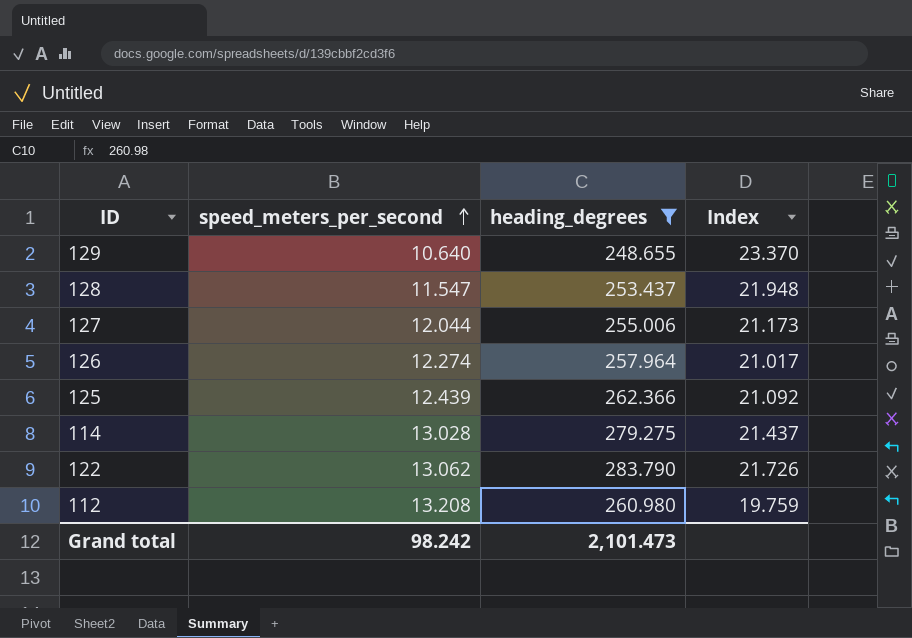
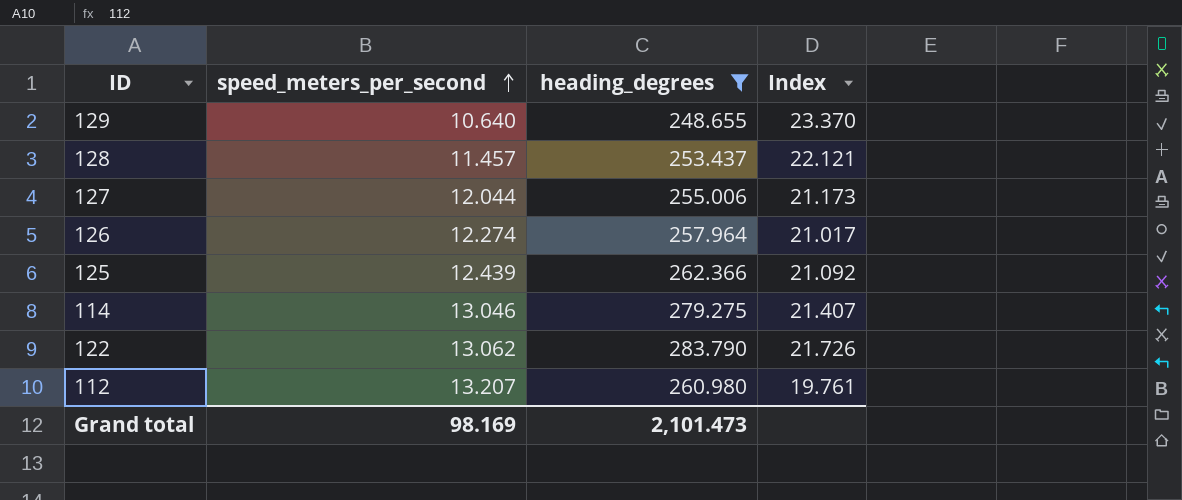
128 | speed_meters_per_second: 11.547 -> 11.457
128 | Index: 21.948 -> 22.121
114 | speed_meters_per_second: 13.028 -> 13.046
114 | Index: 21.437 -> 21.407
112 | speed_meters_per_second: 13.208 -> 13.207
112 | Index: 19.759 -> 19.761
Grand total | speed_meters_per_second: 98.242 -> 98.169

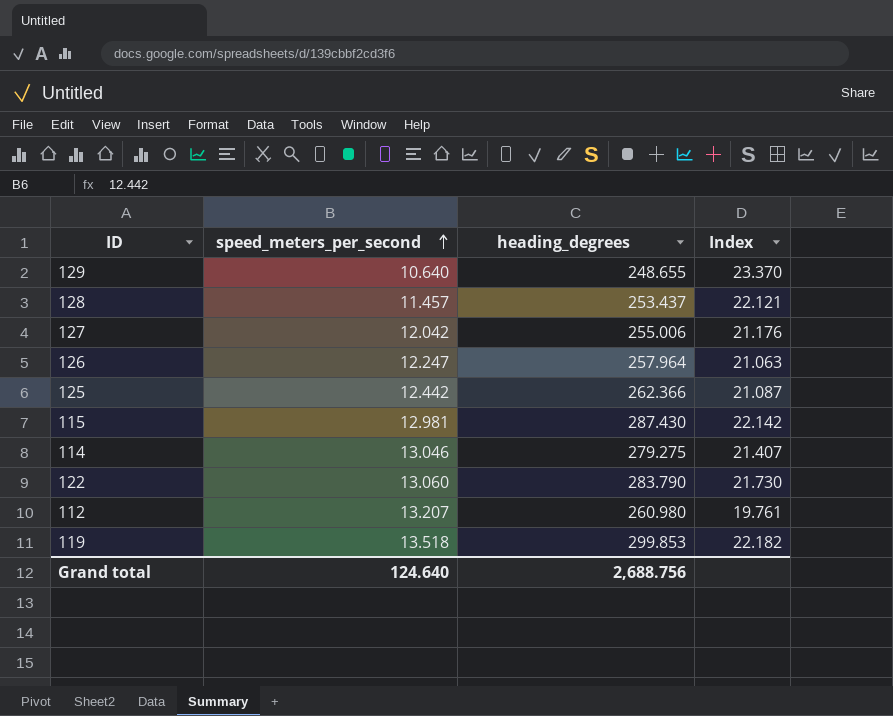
filter: heading_degrees <= 283.790 -> none
127 | speed_meters_per_second: 12.044 -> 12.042
127 | Index: 21.173 -> 21.176
126 | speed_meters_per_second: 12.274 -> 12.247
126 | Index: 21.017 -> 21.063
125 | speed_meters_per_second: 12.439 -> 12.442
125 | Index: 21.092 -> 21.087
122 | speed_meters_per_second: 13.062 -> 13.060
122 | Index: 21.726 -> 21.730
Grand total | speed_meters_per_second: 98.169 -> 124.640
Grand total | heading_degrees: 2,101.473 -> 2,688.756

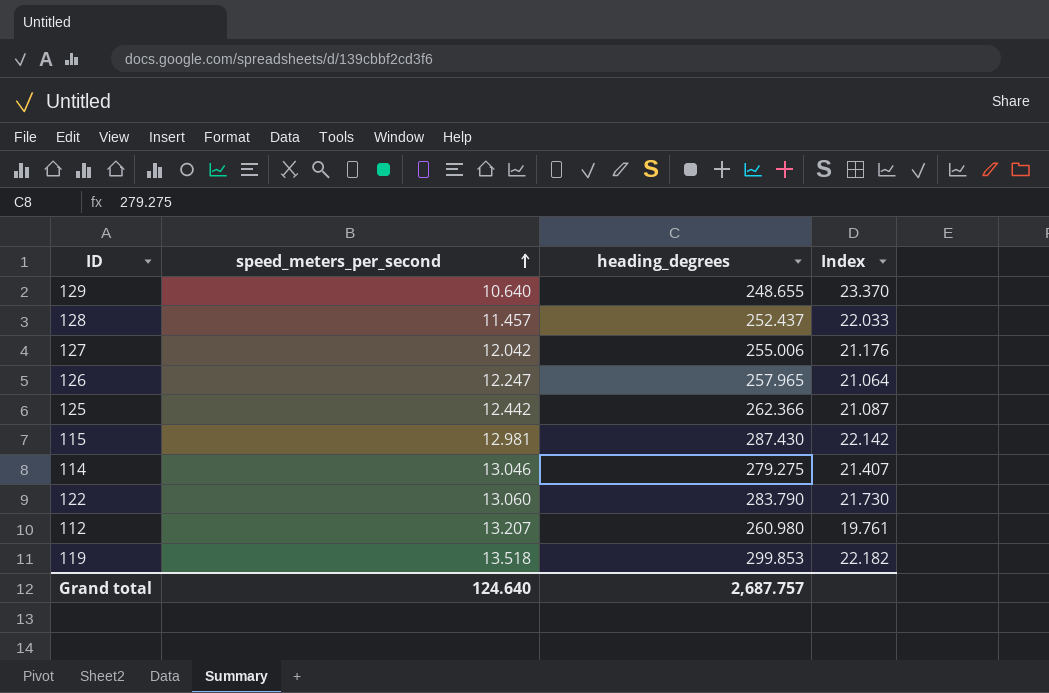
128 | heading_degrees: 253.437 -> 252.437
128 | Index: 22.121 -> 22.033
126 | heading_degrees: 257.964 -> 257.965
126 | Index: 21.063 -> 21.064
Grand total | heading_degrees: 2,688.756 -> 2,687.757

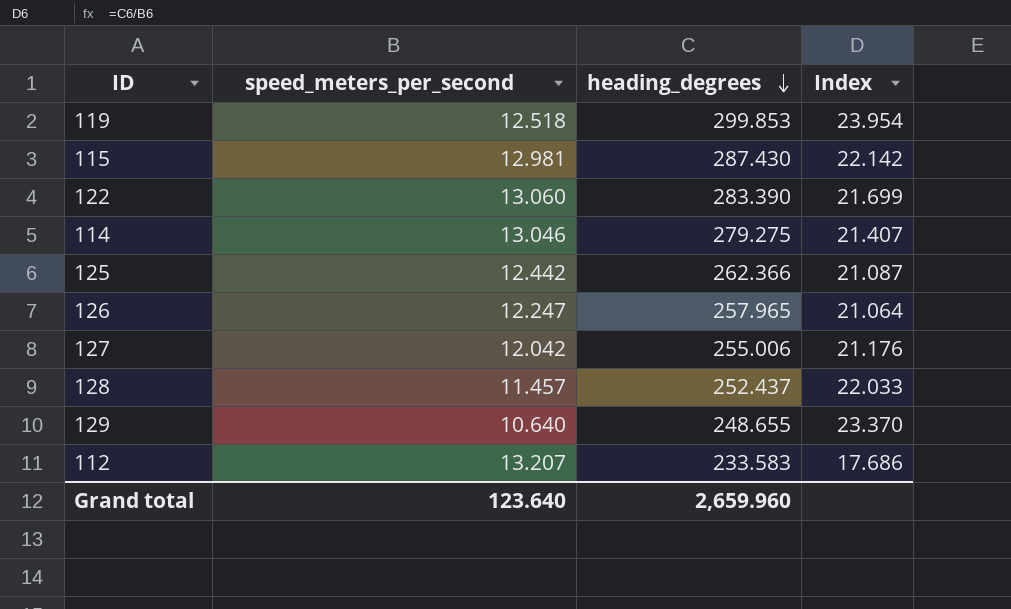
row order: speed_meters_per_second ascending -> heading_degrees descending
119 | speed_meters_per_second: 13.518 -> 12.518
119 | Index: 22.182 -> 23.954
122 | heading_degrees: 283.790 -> 283.390
122 | Index: 21.730 -> 21.699
112 | heading_degrees: 260.980 -> 233.583
112 | Index: 19.761 -> 17.686
Grand total | speed_meters_per_second: 124.640 -> 123.640
Grand total | heading_degrees: 2,687.757 -> 2,659.960

